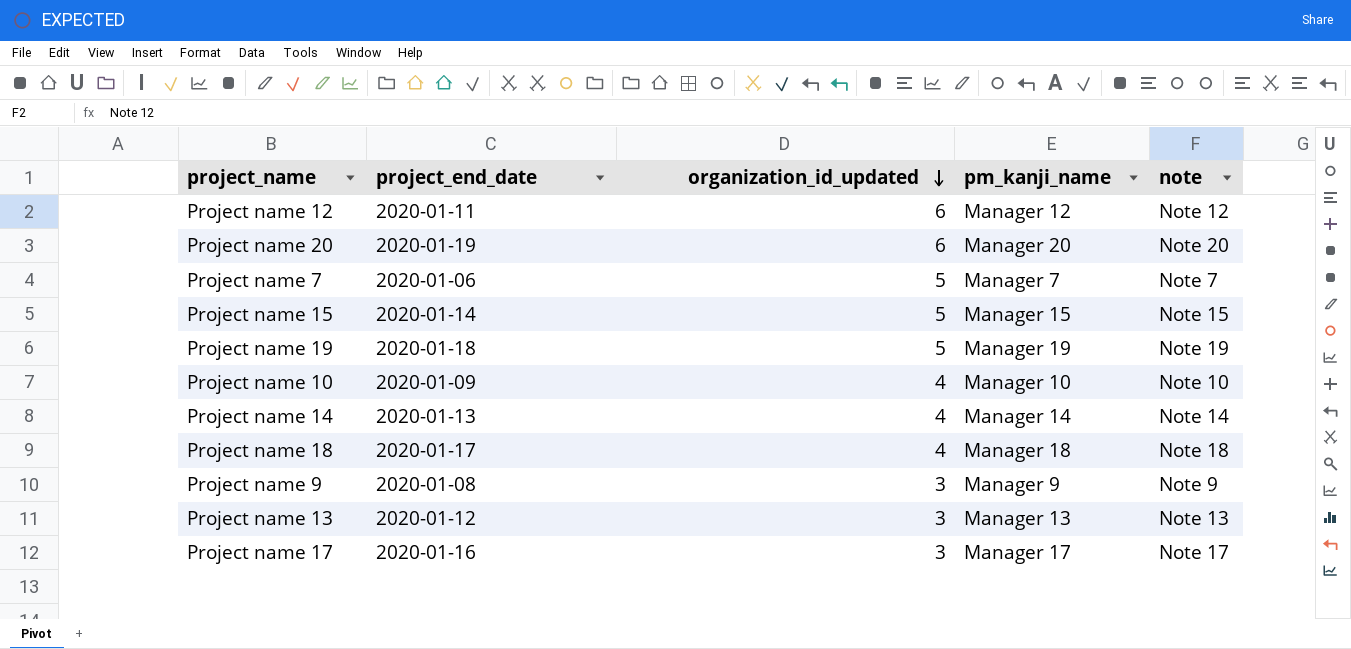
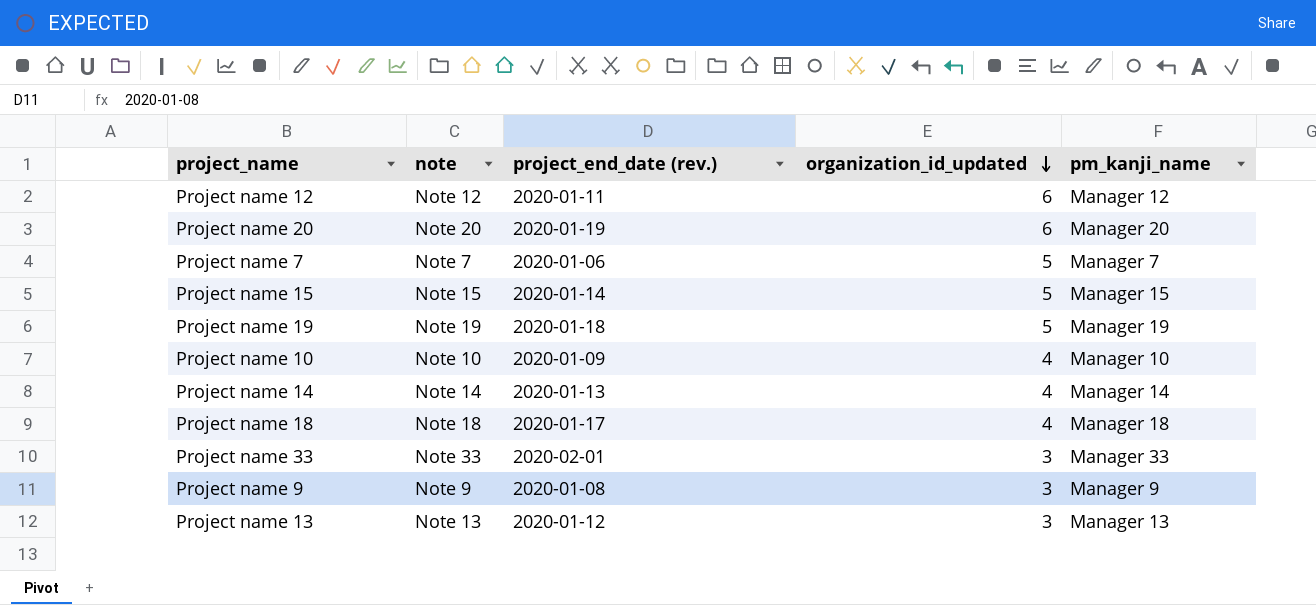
column note | position: 5 -> 2
column name: project_end_date -> project_end_date (rev.)
row Project name 17: 2020-01-16 | 3 | Manager 17 | Note 17 -> none
row Project name 33: none -> Note 33 | 2020-02-01 | 3 | Manager 33

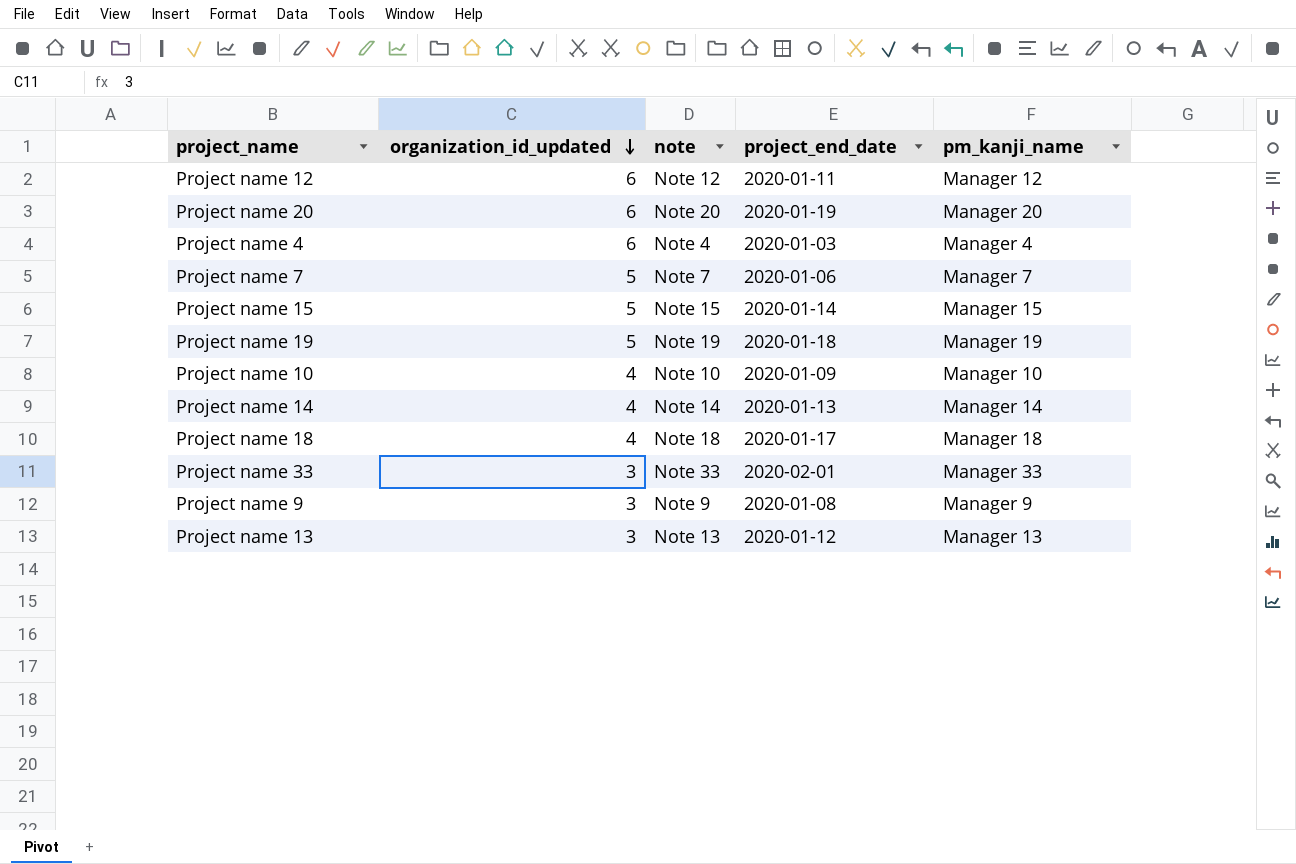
column organization_id_updated | position: 4 -> 2
column name: project_end_date (rev.) -> project_end_date
row Project name 4: none -> 6 | Note 4 | 2020-01-03 | Manager 4

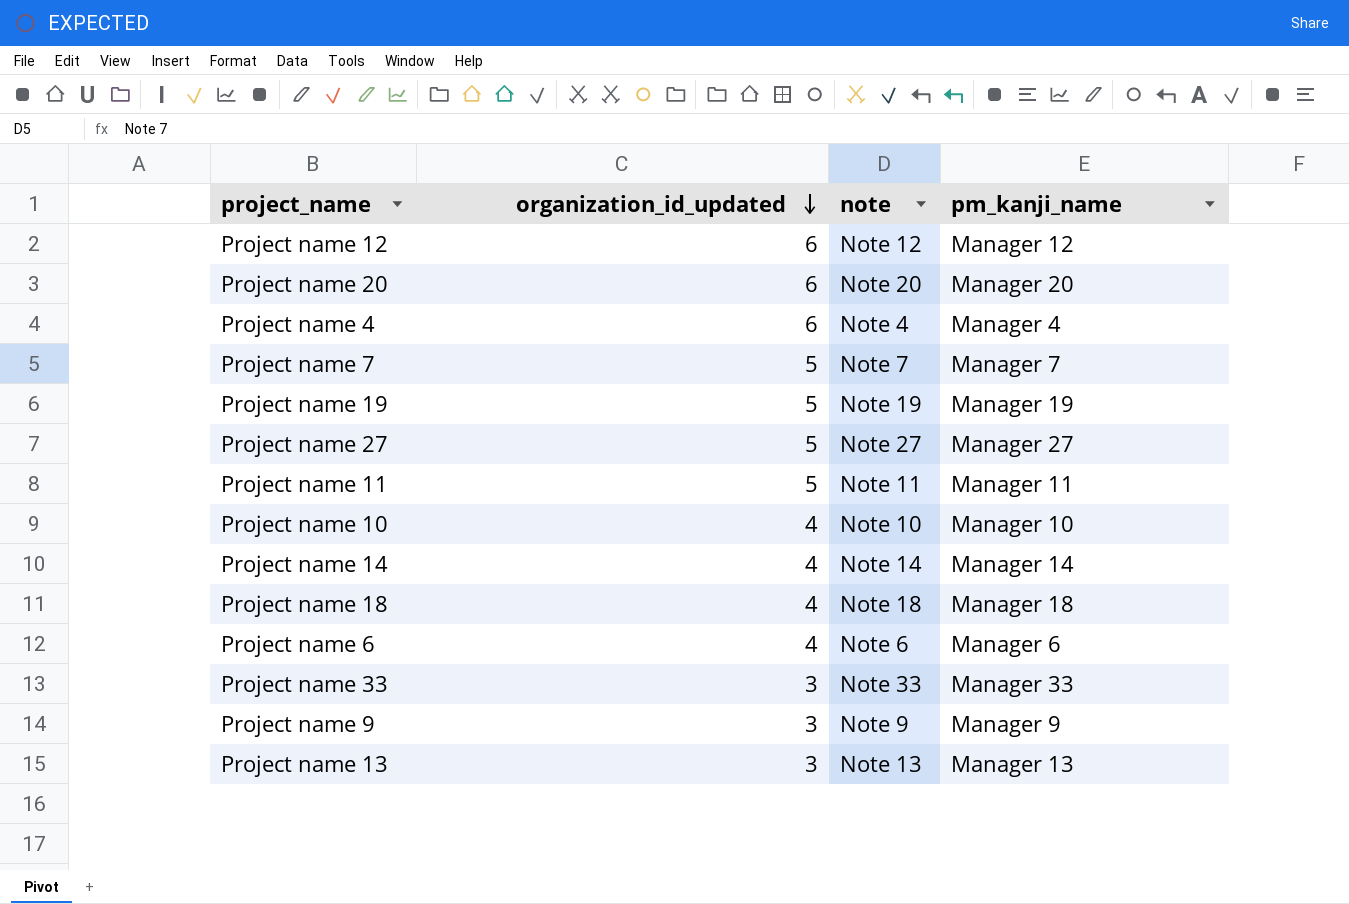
column project_end_date | position: 4 -> none
row Project name 15: 5 | Note 15 | 2020-01-14 | Manager 15 -> none
row Project name 27: none -> 5 | Note 27 | Manager 27
row Project name 11: none -> 5 | Note 11 | Manager 11
row Project name 6: none -> 4 | Note 6 | Manager 6

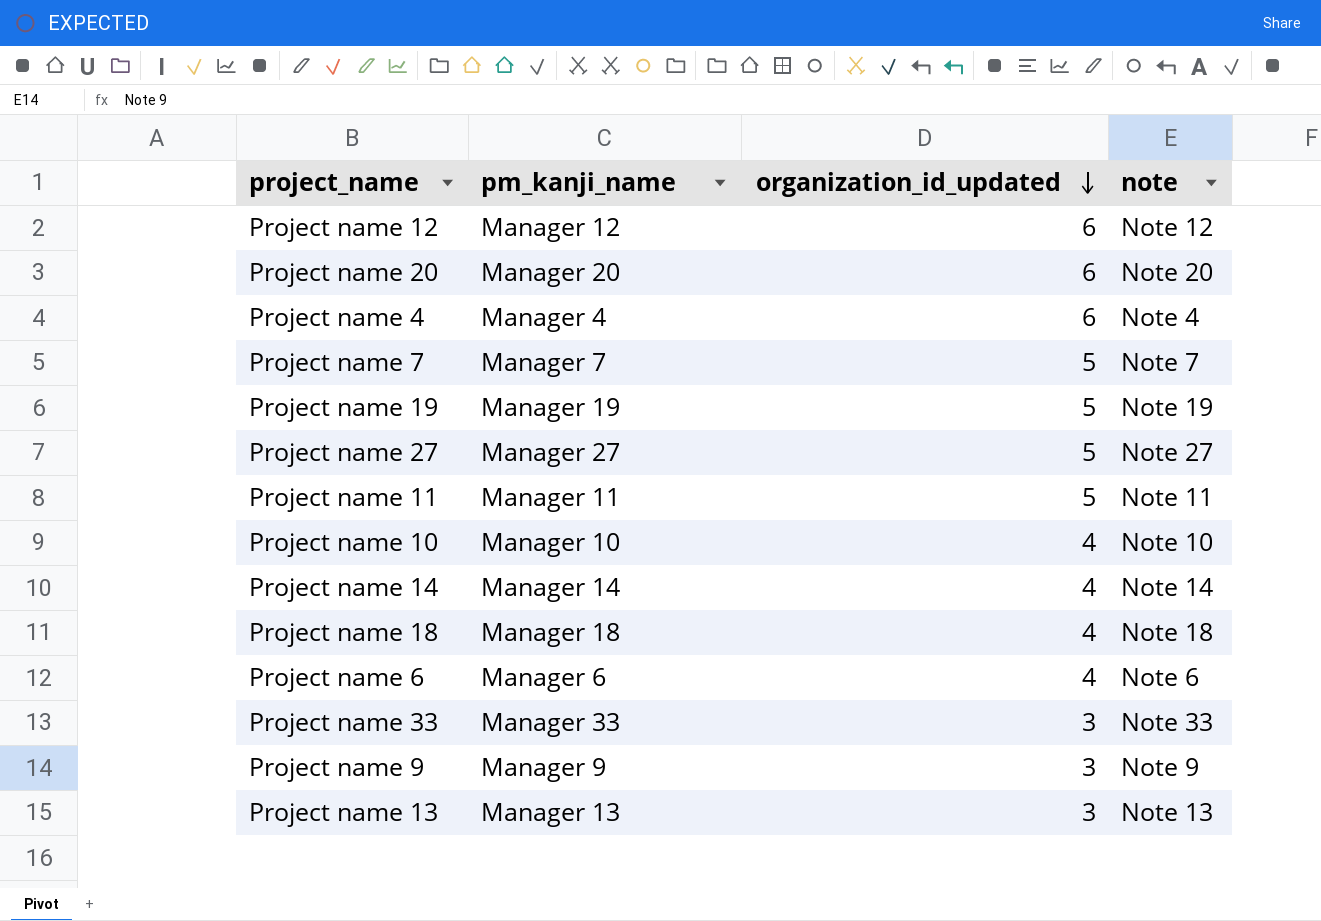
column pm_kanji_name | position: 4 -> 2

